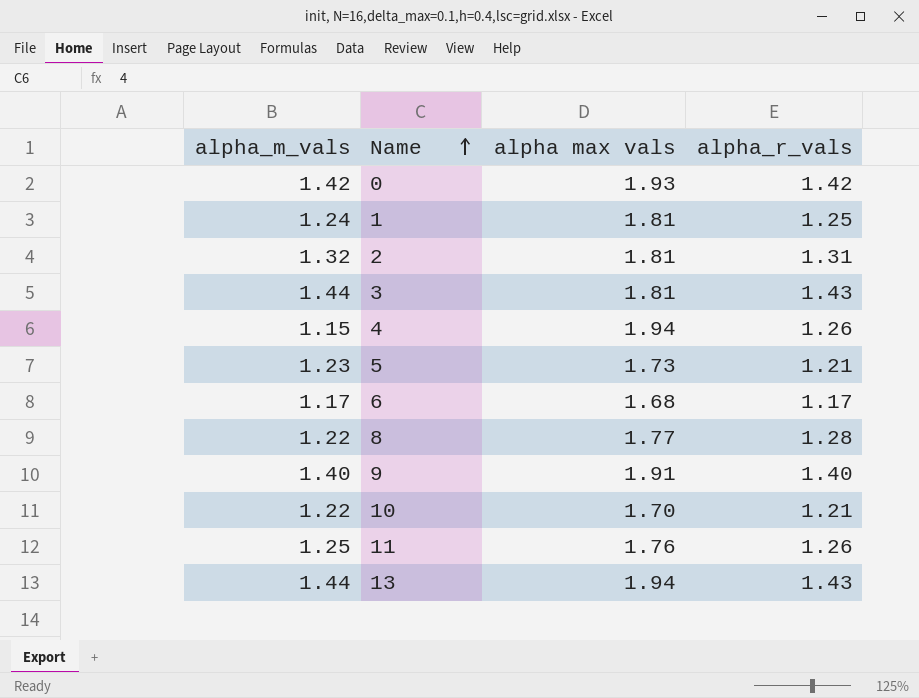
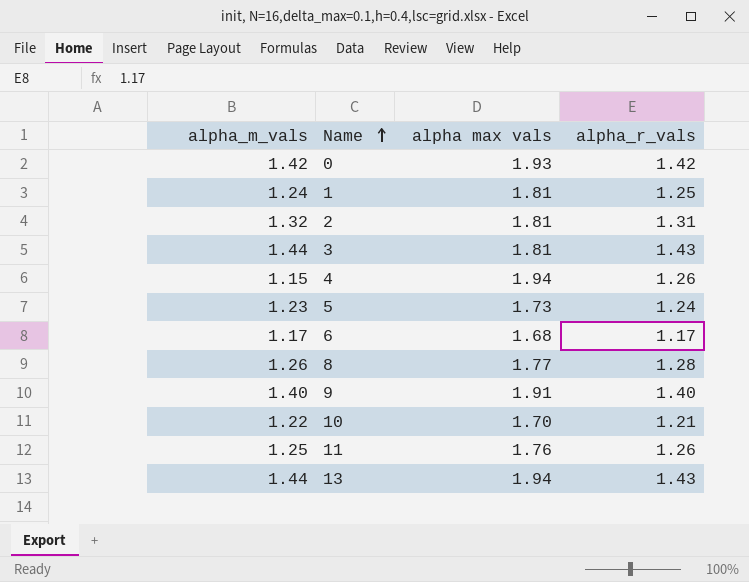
5 | alpha_r_vals: 1.21 -> 1.24
8 | alpha_m_vals: 1.22 -> 1.26

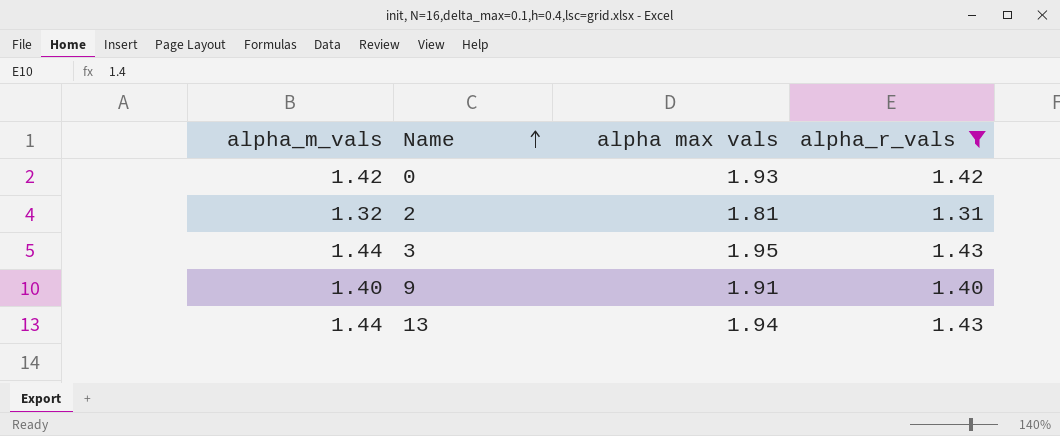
filter: none -> alpha_r_vals >= 1.31
3 | alpha max vals: 1.81 -> 1.95

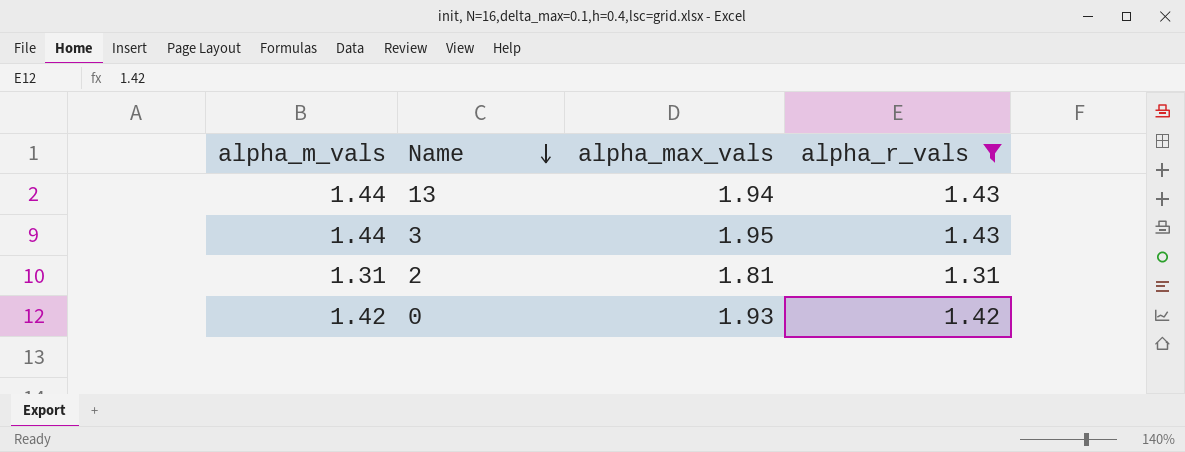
row order: Name ascending -> Name descending
column name: alpha max vals -> alpha_max_vals
row 9: 1.40 | 1.91 | 1.40 -> none
2 | alpha_m_vals: 1.32 -> 1.31

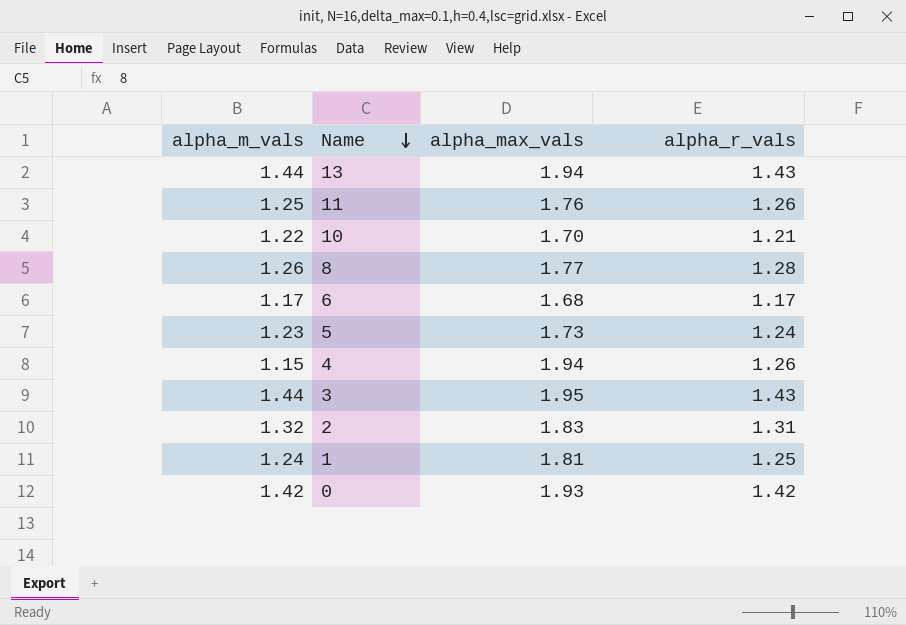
filter: alpha_r_vals >= 1.31 -> none
2 | alpha_m_vals: 1.31 -> 1.32
2 | alpha_max_vals: 1.81 -> 1.83

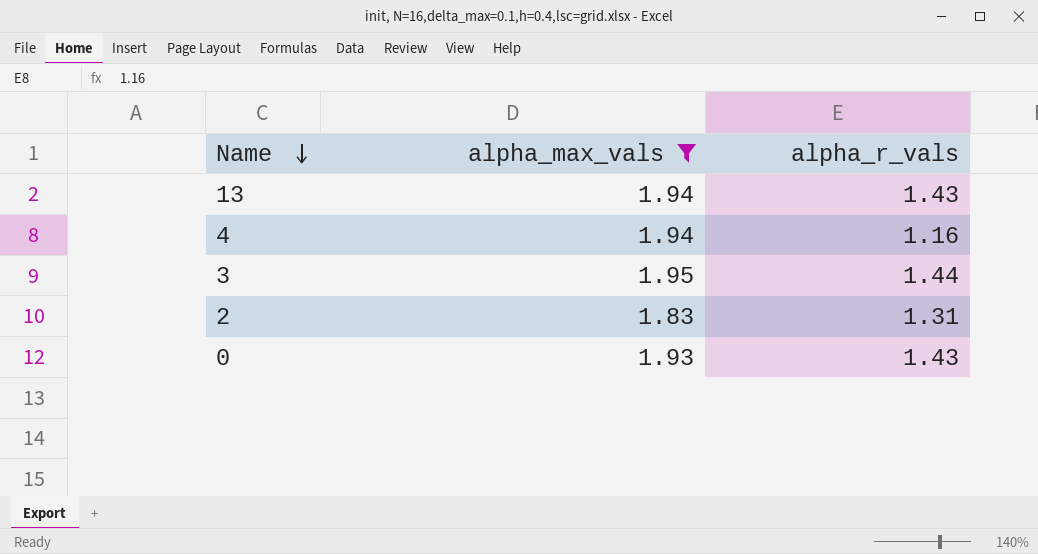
filter: none -> alpha_max_vals >= 1.83
column alpha_m_vals | position: 1 -> none
4 | alpha_r_vals: 1.26 -> 1.16
3 | alpha_r_vals: 1.43 -> 1.44
0 | alpha_r_vals: 1.42 -> 1.43

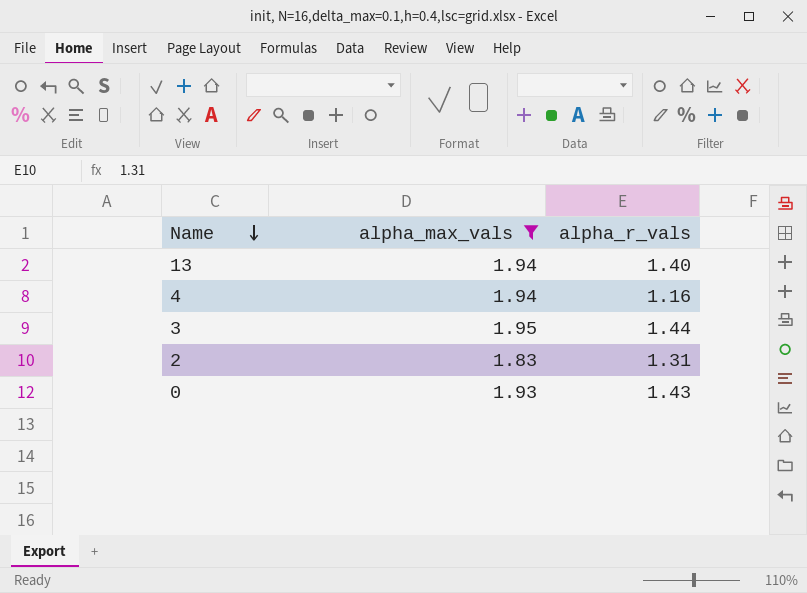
13 | alpha_r_vals: 1.43 -> 1.40

